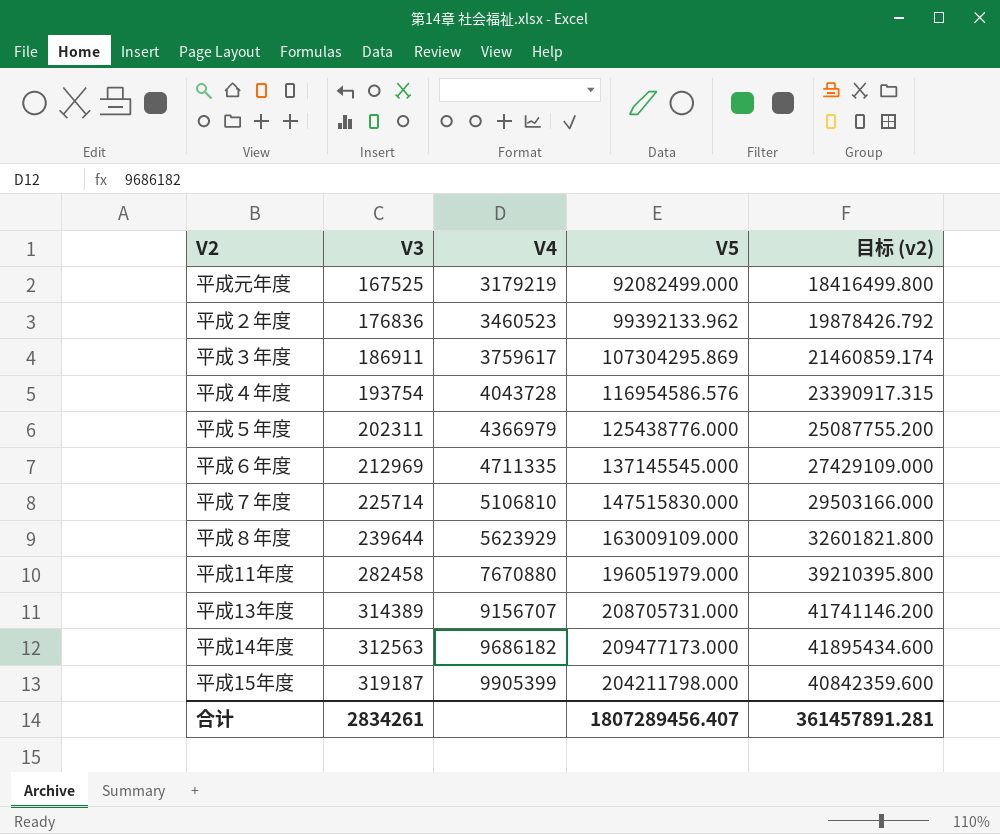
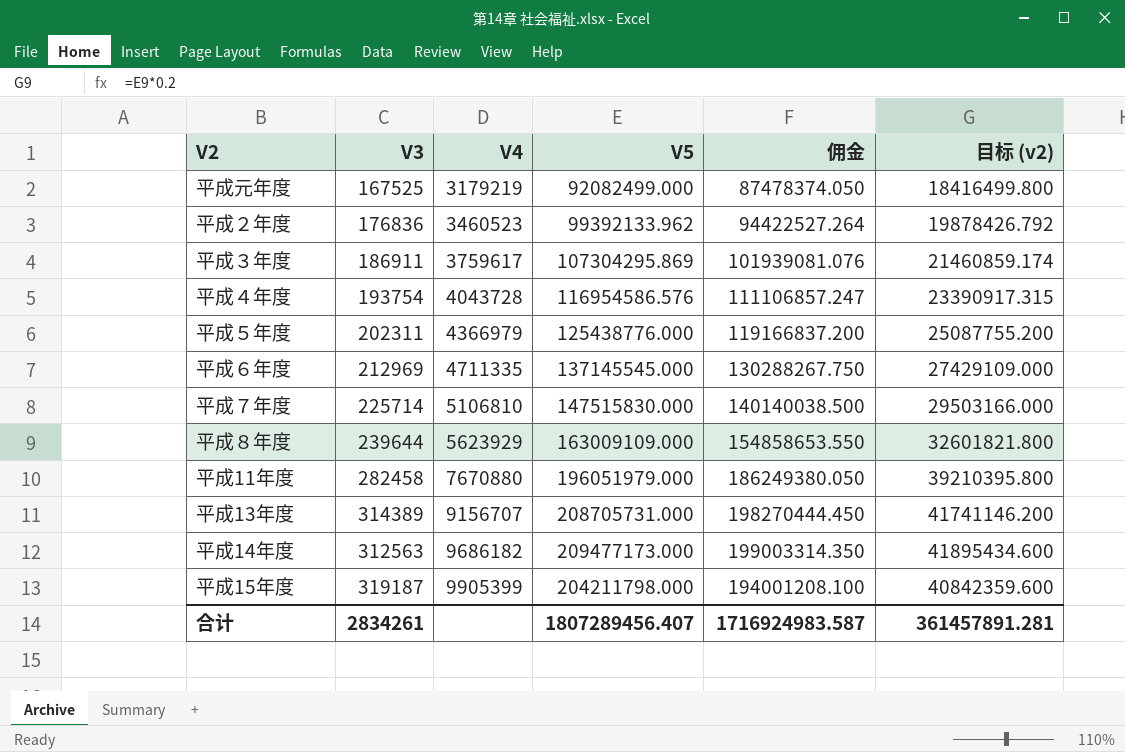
column 佣金 | formula: none -> [V5] * 0.95

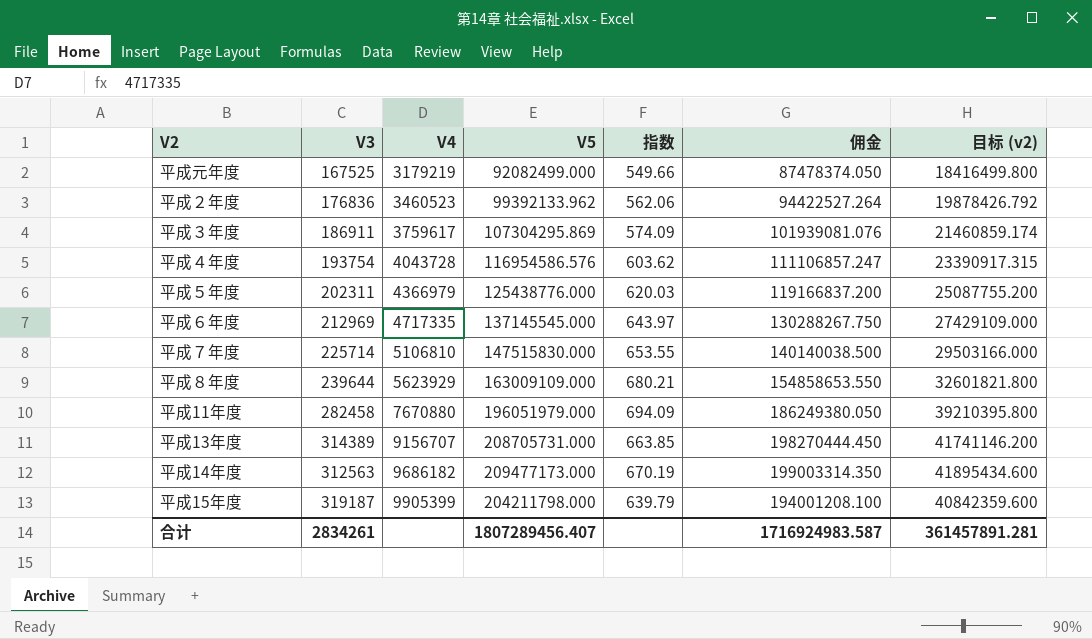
column 指数 | formula: none -> [V5] / [V3]
平成６年度 | V4: 4711335 -> 4717335

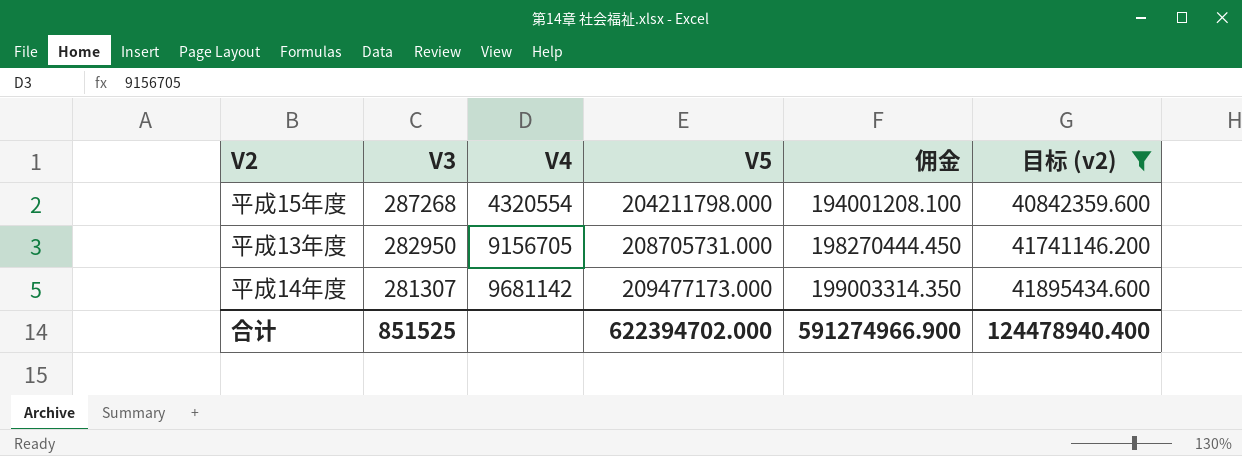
filter: none -> 目标 (v2) >= 40842359.600
row order: V4 ascending -> V3 descending
column 指数 | formula: [V5] / [V3] -> none
平成15年度 | V3: 319187 -> 287268
平成15年度 | V4: 9905399 -> 4320554
平成13年度 | V3: 314389 -> 282950
平成13年度 | V4: 9156707 -> 9156705
平成14年度 | V3: 312563 -> 281307
平成14年度 | V4: 9686182 -> 9681142
合计 | V3: 2834261 -> 851525
合计 | V5: 1807289456.407 -> 622394702.000
合计 | 佣金: 1716924983.587 -> 591274966.900
合计 | 目标 (v2): 361457891.281 -> 124478940.400

